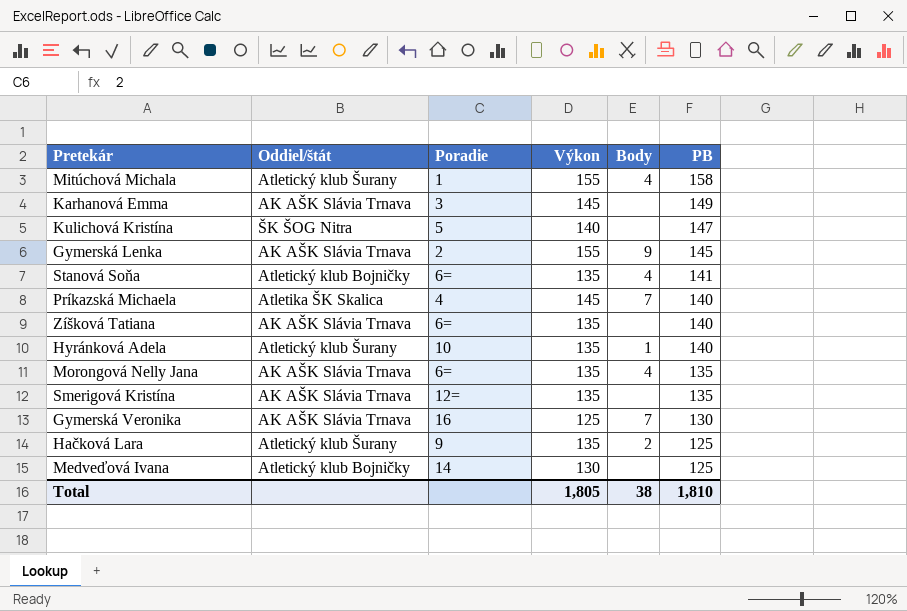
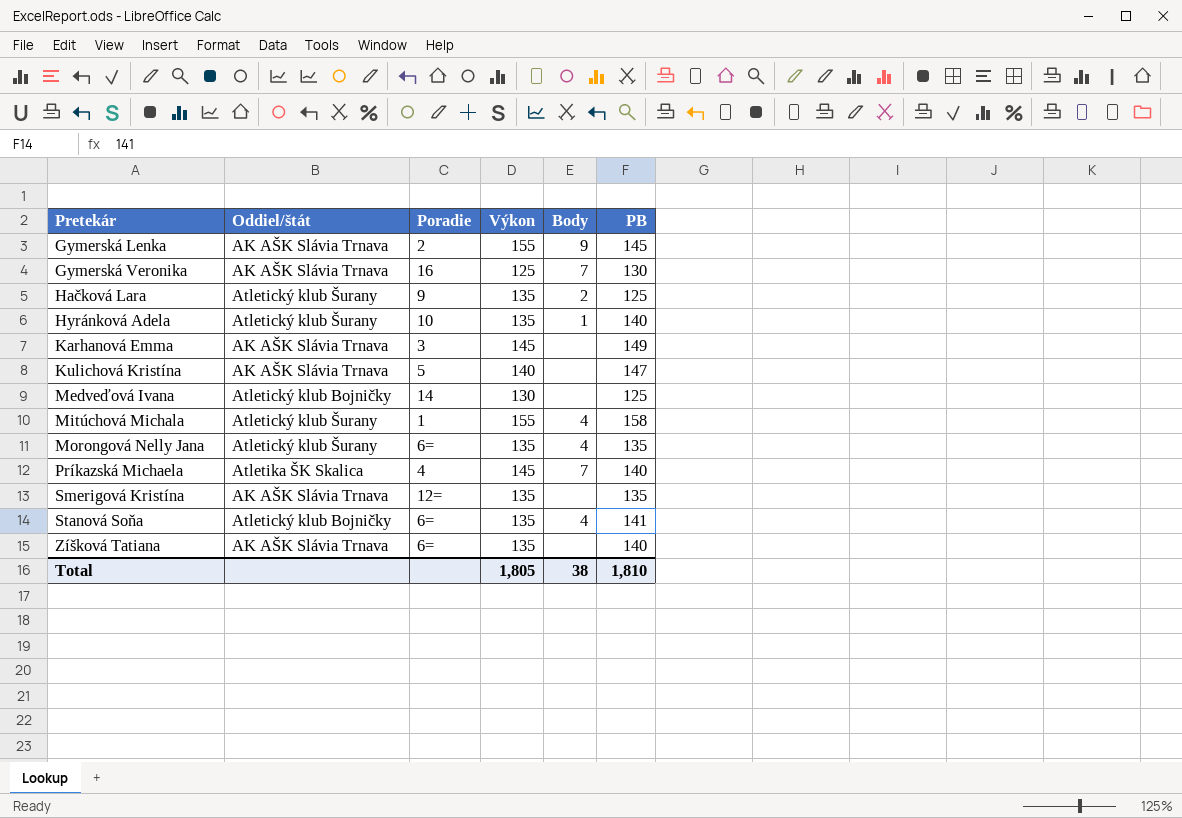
row order: PB descending -> Pretekár ascending
Kulichová Kristína | Oddiel/štát: ŠK ŠOG Nitra -> AK AŠK Slávia Trnava
Morongová Nelly Jana | Oddiel/štát: AK AŠK Slávia Trnava -> Atletický klub Šurany

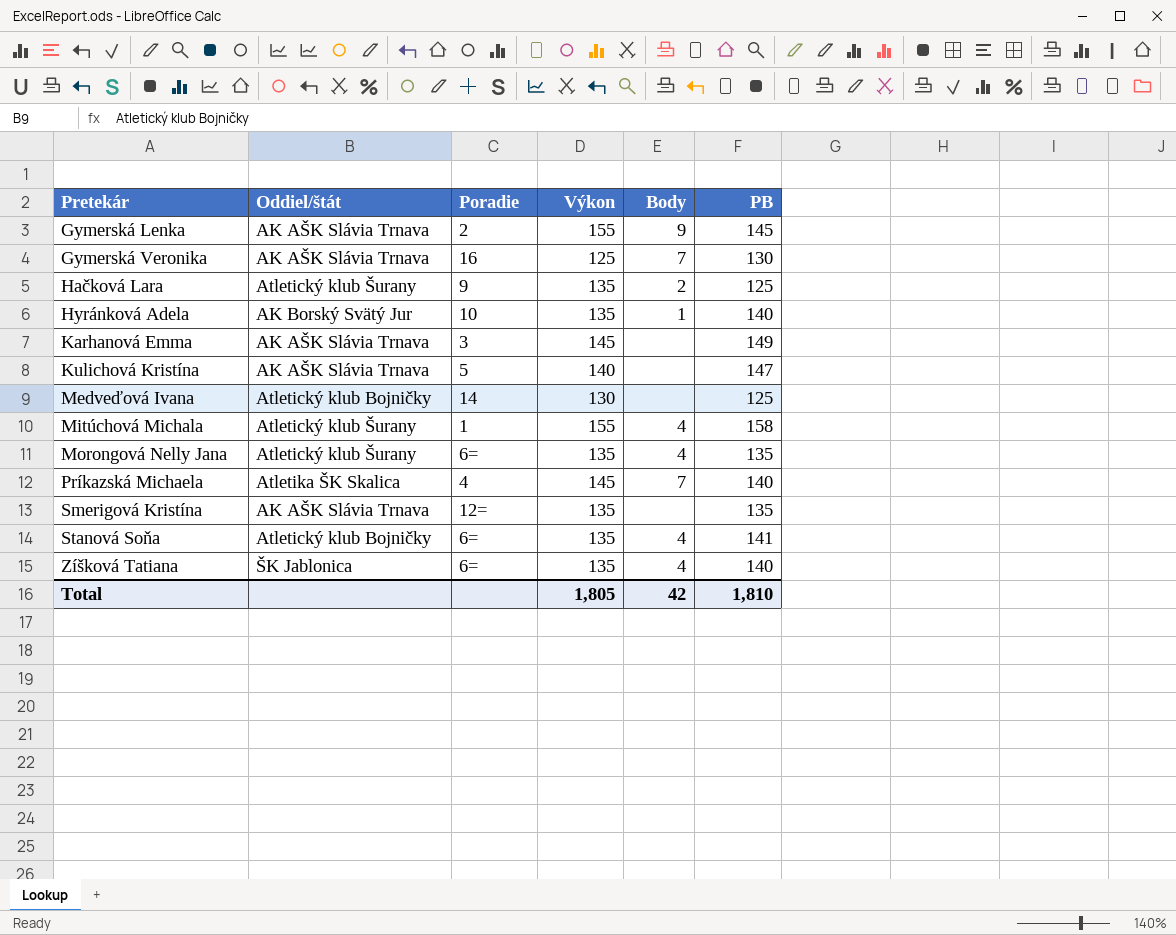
Hyránková Adela | Oddiel/štát: Atletický klub Šurany -> AK Borský Svätý Jur
Zíšková Tatiana | Oddiel/štát: AK AŠK Slávia Trnava -> ŠK Jablonica
Zíšková Tatiana | Body: none -> 4
Total | Body: 38 -> 42

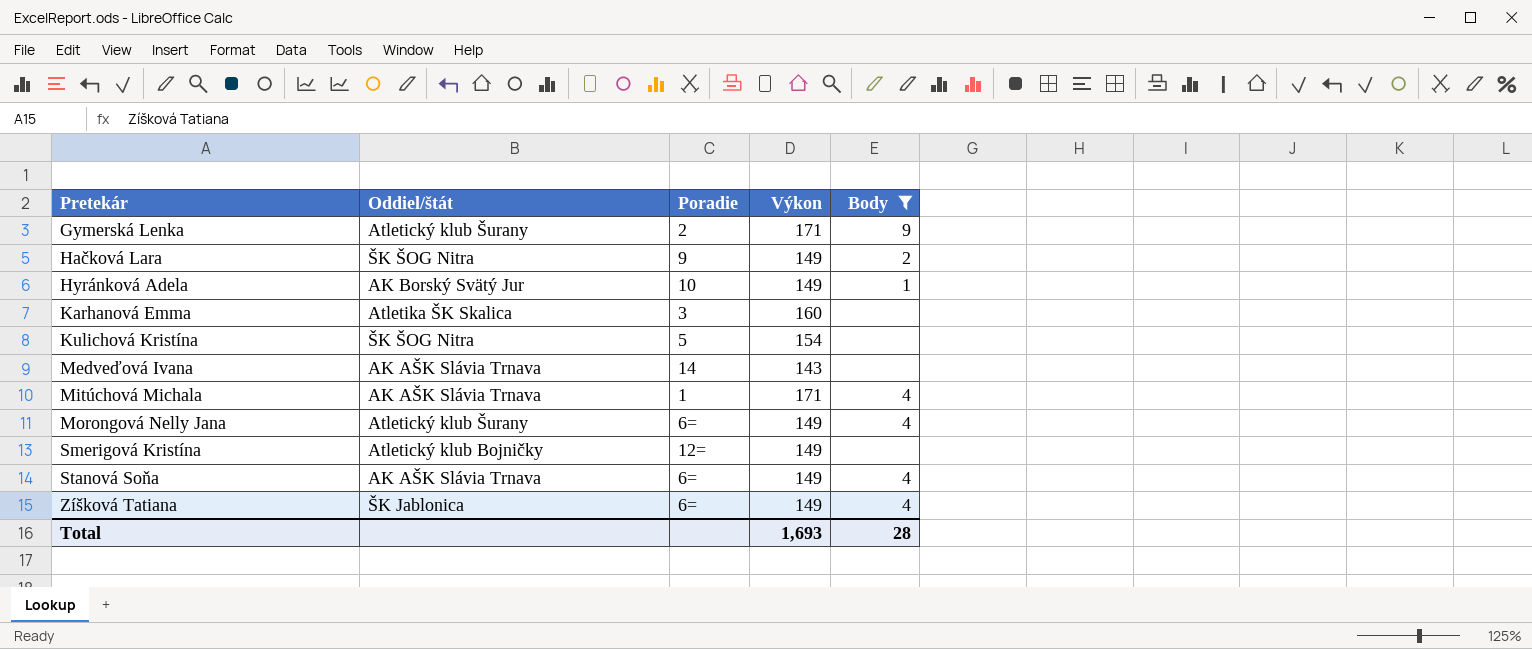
filter: none -> Body != 7
column PB | position: 6 -> none
Gymerská Lenka | Oddiel/štát: AK AŠK Slávia Trnava -> Atletický klub Šurany
Gymerská Lenka | Výkon: 155 -> 171
Hačková Lara | Oddiel/štát: Atletický klub Šurany -> ŠK ŠOG Nitra
Hačková Lara | Výkon: 135 -> 149
Hyránková Adela | Výkon: 135 -> 149
Karhanová Emma | Oddiel/štát: AK AŠK Slávia Trnava -> Atletika ŠK Skalica
Karhanová Emma | Výkon: 145 -> 160
Kulichová Kristína | Oddiel/štát: AK AŠK Slávia Trnava -> ŠK ŠOG Nitra
Kulichová Kristína | Výkon: 140 -> 154
Medveďová Ivana | Oddiel/štát: Atletický klub Bojničky -> AK AŠK Slávia Trnava
Medveďová Ivana | Výkon: 130 -> 143
Mitúchová Michala | Oddiel/štát: Atletický klub Šurany -> AK AŠK Slávia Trnava
Mitúchová Michala | Výkon: 155 -> 171
Morongová Nelly Jana | Výkon: 135 -> 149
Smerigová Kristína | Oddiel/štát: AK AŠK Slávia Trnava -> Atletický klub Bojničky
Smerigová Kristína | Výkon: 135 -> 149
Stanová Soňa | Oddiel/štát: Atletický klub Bojničky -> AK AŠK Slávia Trnava
Stanová Soňa | Výkon: 135 -> 149
Zíšková Tatiana | Výkon: 135 -> 149
Total | Výkon: 1,805 -> 1,693
Total | Body: 42 -> 28

